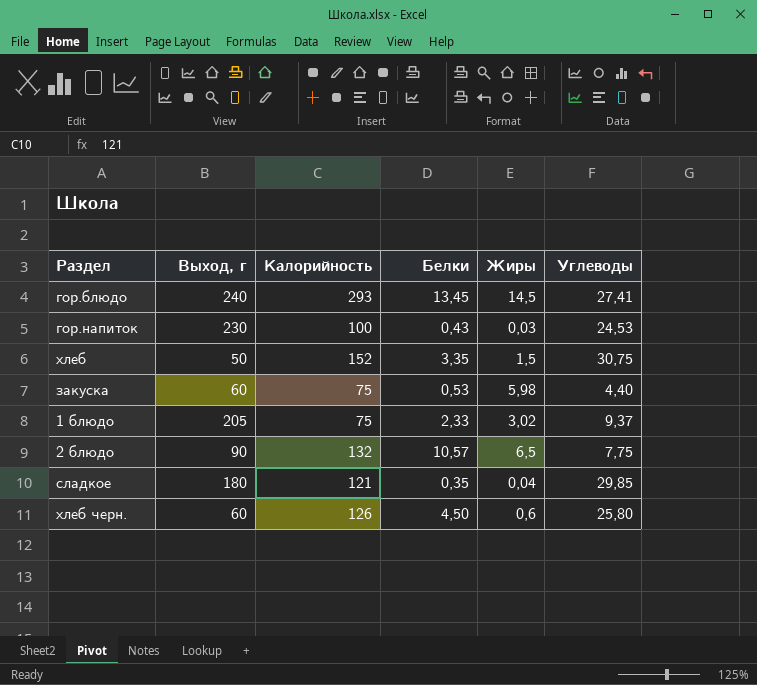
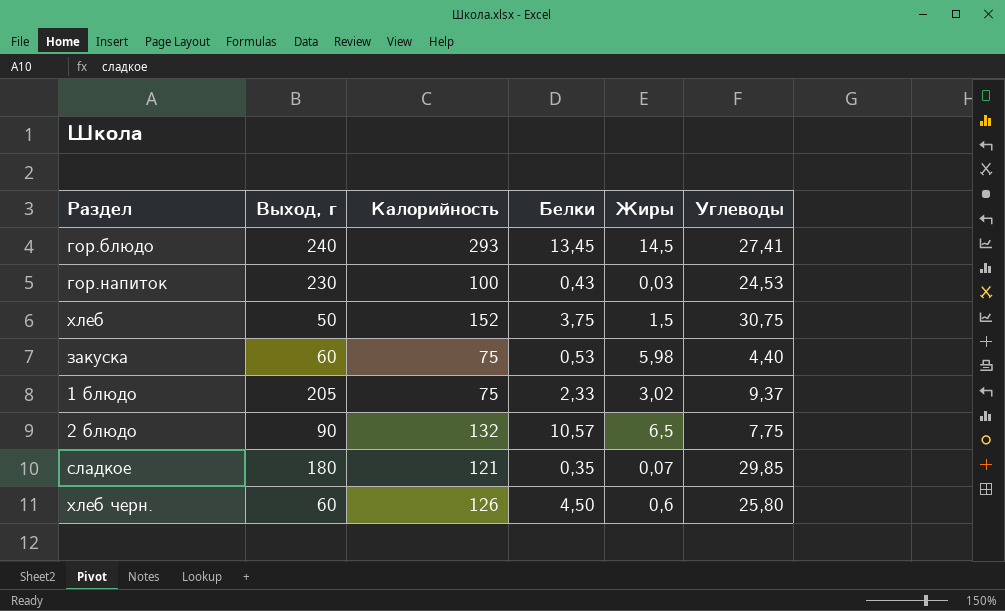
хлеб | Белки: 3,35 -> 3,75
сладкое | Жиры: 0,04 -> 0,07

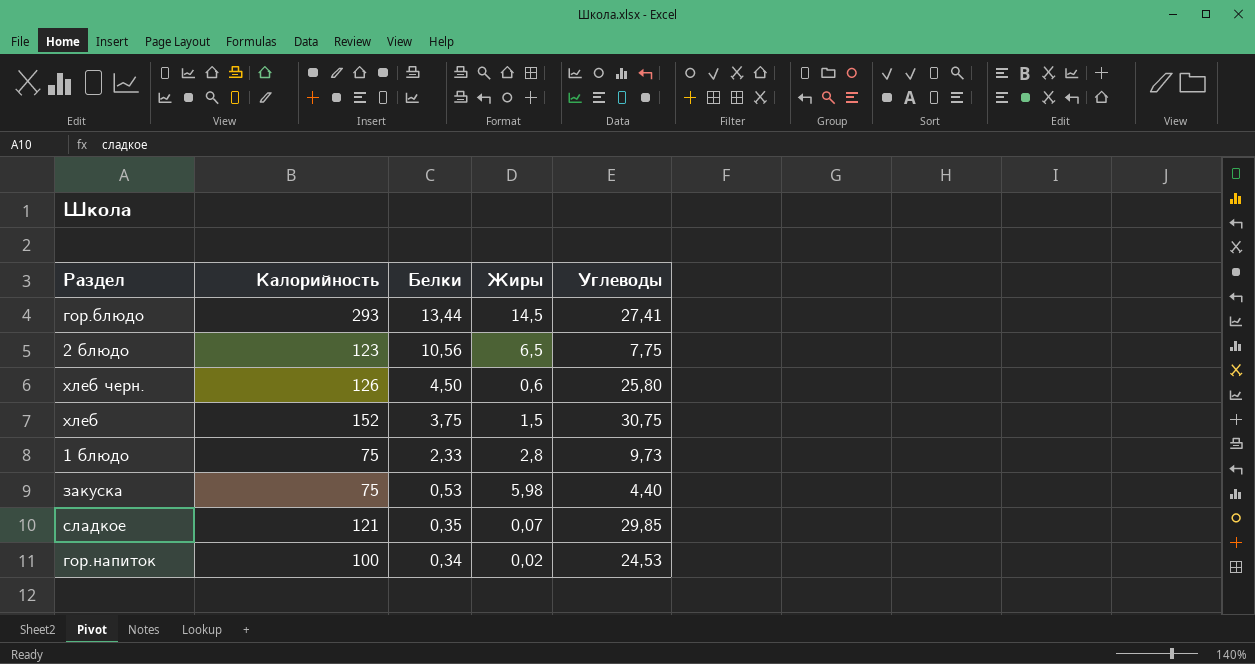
row order: none -> Белки descending
column Выход, г | position: 2 -> none
гор.блюдо | Белки: 13,45 -> 13,44
2 блюдо | Калорийность: 132 -> 123
2 блюдо | Белки: 10,57 -> 10,56
1 блюдо | Жиры: 3,02 -> 2,8
1 блюдо | Углеводы: 9,37 -> 9,73
гор.напиток | Белки: 0,43 -> 0,34
гор.напиток | Жиры: 0,03 -> 0,02

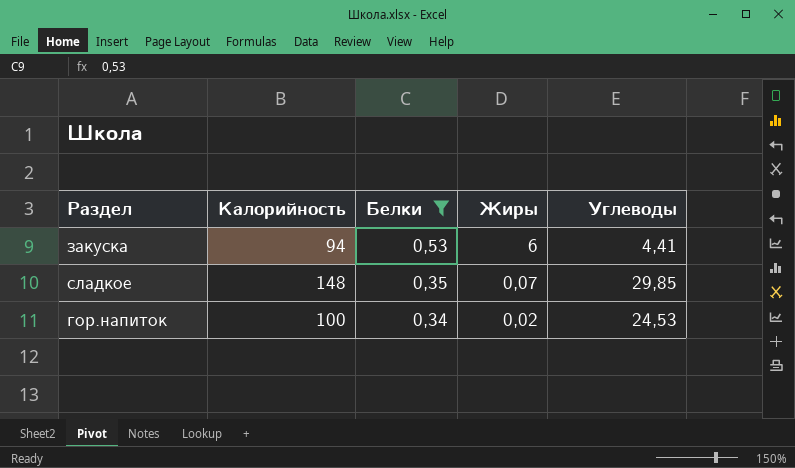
filter: none -> Белки <= 0,53
закуска | Калорийность: 75 -> 94
закуска | Жиры: 5,98 -> 6
закуска | Углеводы: 4,40 -> 4,41
сладкое | Калорийность: 121 -> 148

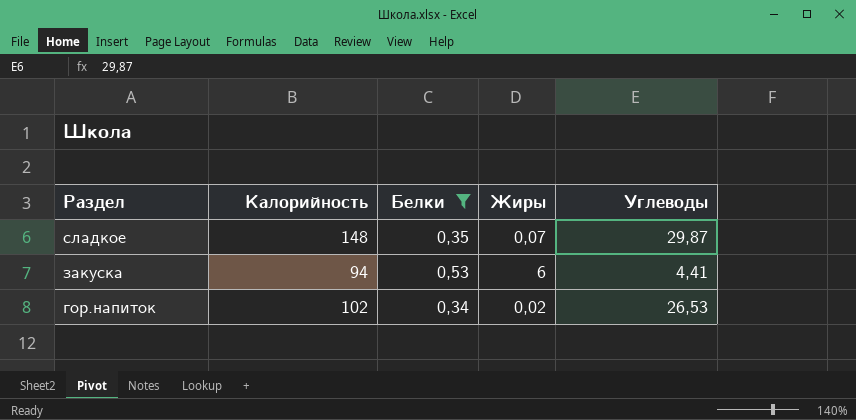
row order: Белки descending -> Раздел descending
сладкое | Углеводы: 29,85 -> 29,87
гор.напиток | Калорийность: 100 -> 102
гор.напиток | Углеводы: 24,53 -> 26,53

